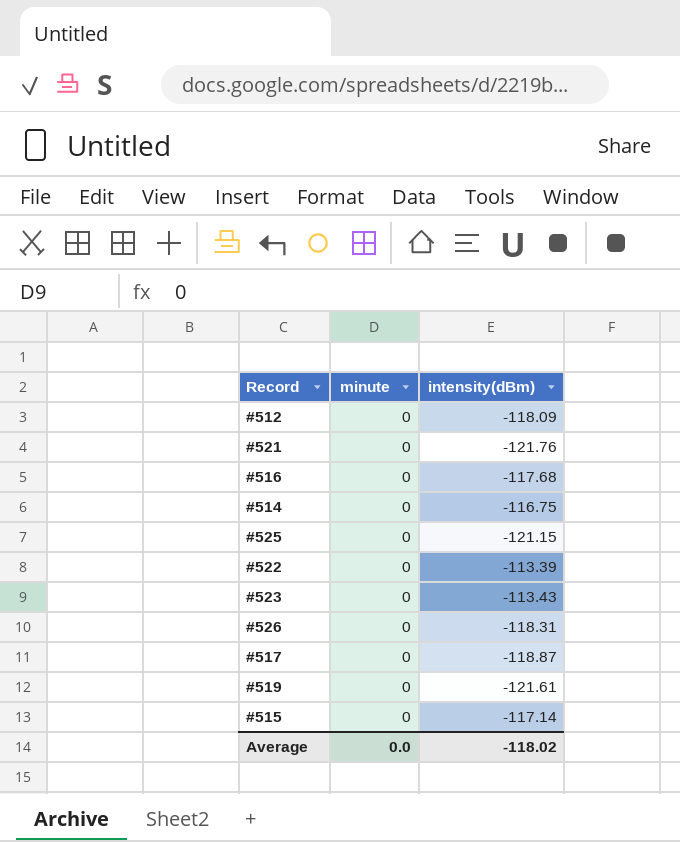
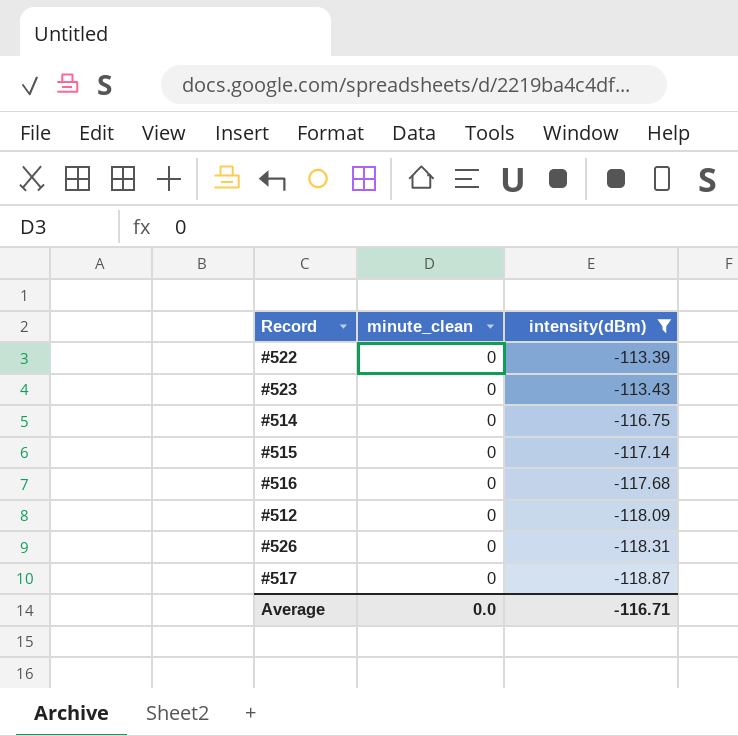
filter: none -> intensity(dBm) >= -118.87
row order: none -> intensity(dBm) descending
column name: minute -> minute_clean
Average | intensity(dBm): -118.02 -> -116.71

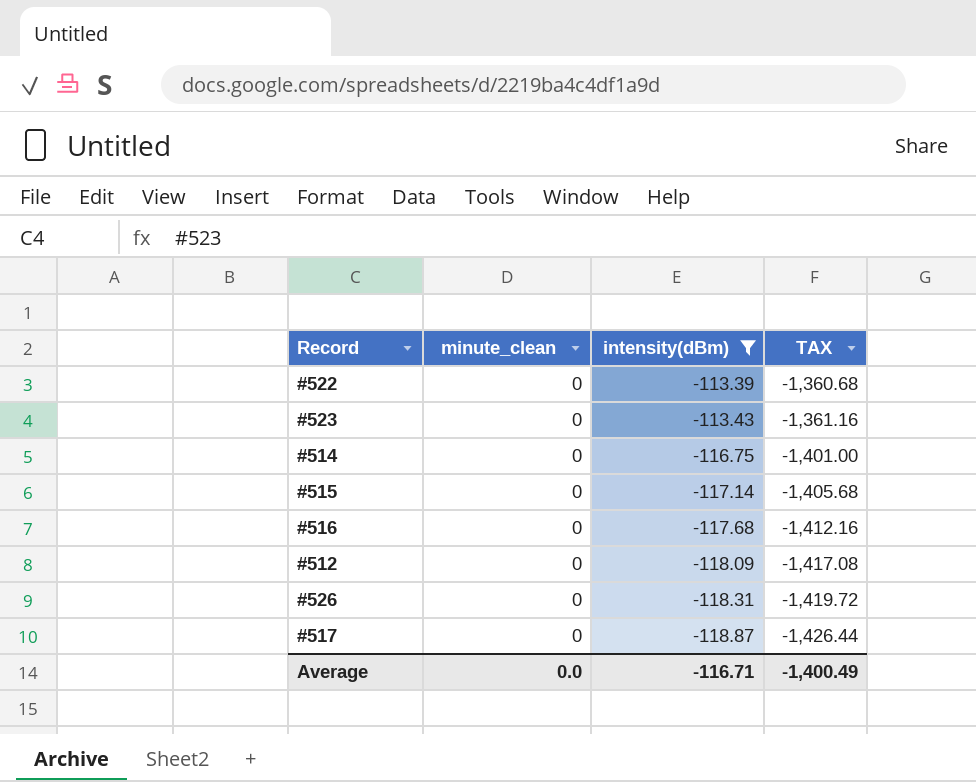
column TAX | formula: none -> [intensity(dBm)] * 12

